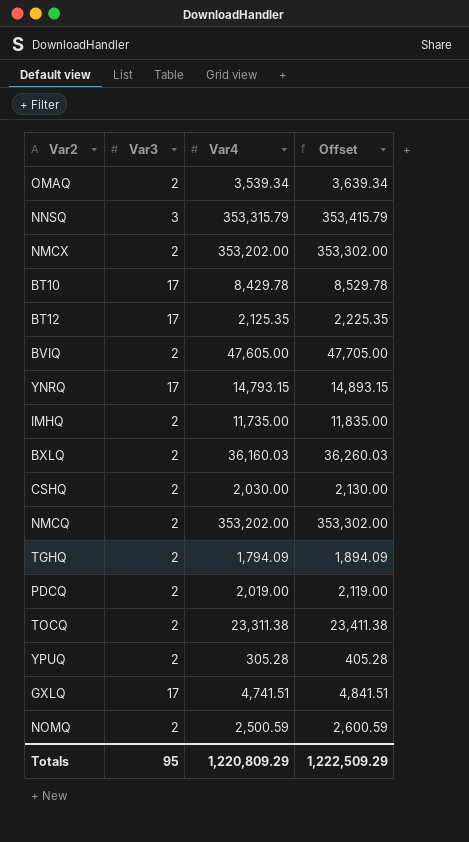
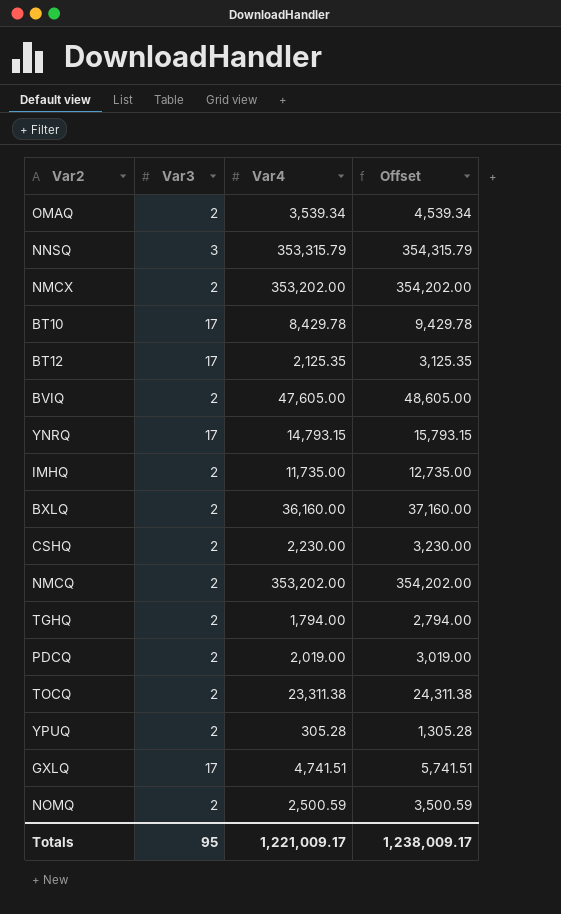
column Offset | formula: [Var4] + 100 -> [Var4] + 1000
BXLQ | Var4: 36,160.03 -> 36,160.00
CSHQ | Var4: 2,030.00 -> 2,230.00
TGHQ | Var4: 1,794.09 -> 1,794.00
Totals | Var4: 1,220,809.29 -> 1,221,009.17
Totals | Offset: 1,222,509.29 -> 1,238,009.17

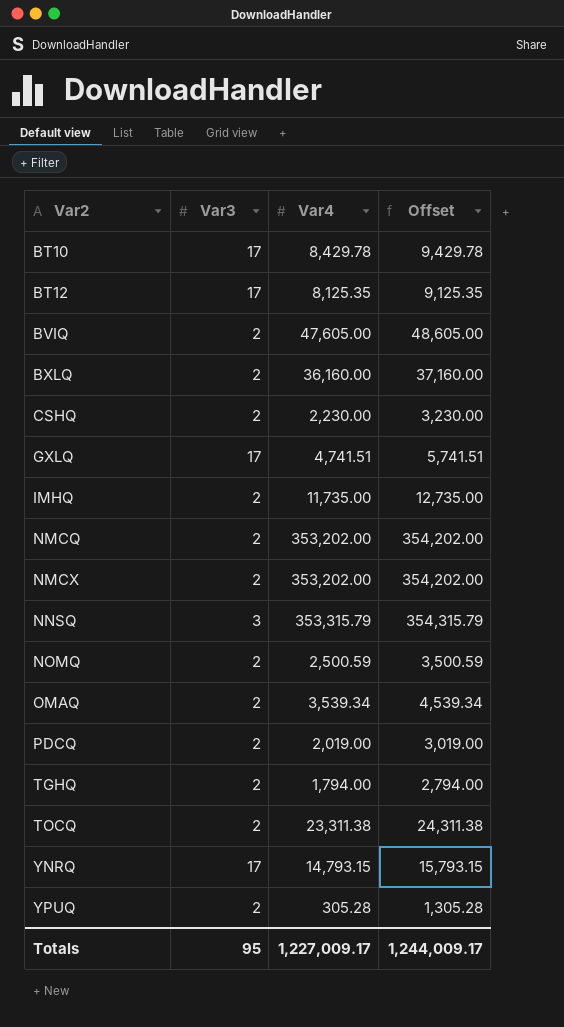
row order: none -> Var2 ascending
BT12 | Var4: 2,125.35 -> 8,125.35
BT12 | Offset: 3,125.35 -> 9,125.35
Totals | Var4: 1,221,009.17 -> 1,227,009.17
Totals | Offset: 1,238,009.17 -> 1,244,009.17

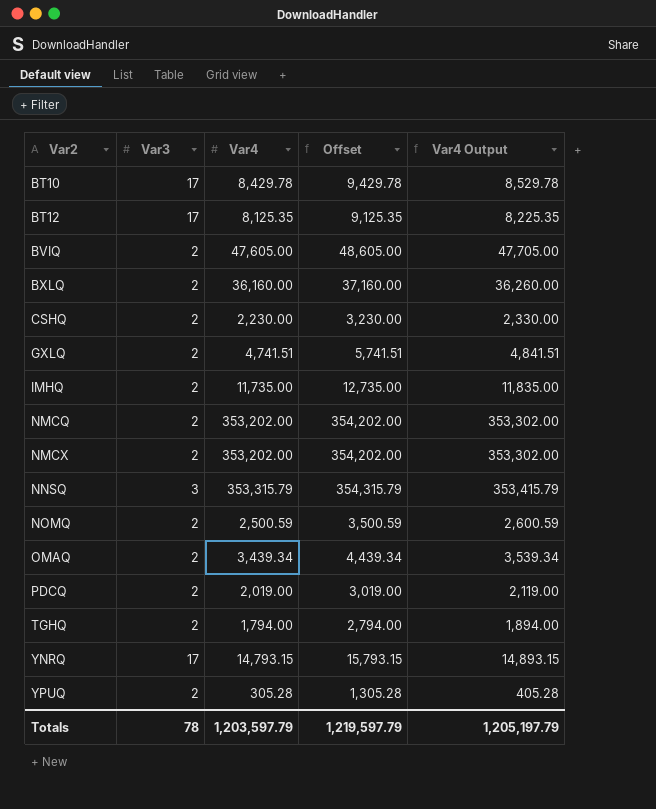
column Var4 Output | formula: none -> [Var4] + 100
row TOCQ: 2 | 23,311.38 | 24,311.38 -> none
GXLQ | Var3: 17 -> 2
OMAQ | Var4: 3,539.34 -> 3,439.34
OMAQ | Offset: 4,539.34 -> 4,439.34
Totals | Var3: 95 -> 78
Totals | Var4: 1,227,009.17 -> 1,203,597.79
Totals | Offset: 1,244,009.17 -> 1,219,597.79

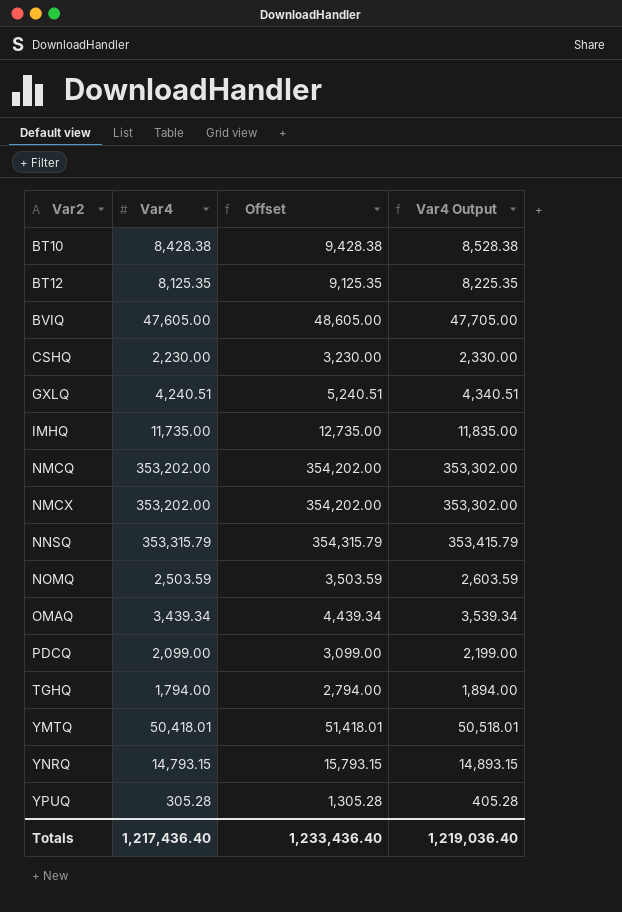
column Var3 | position: 2 -> none
row BXLQ: 2 | 36,160.00 | 37,160.00 | 36,260.00 -> none
BT10 | Var4: 8,429.78 -> 8,428.38
BT10 | Offset: 9,429.78 -> 9,428.38
BT10 | Var4 Output: 8,529.78 -> 8,528.38
GXLQ | Var4: 4,741.51 -> 4,240.51
GXLQ | Offset: 5,741.51 -> 5,240.51
GXLQ | Var4 Output: 4,841.51 -> 4,340.51
NOMQ | Var4: 2,500.59 -> 2,503.59
NOMQ | Offset: 3,500.59 -> 3,503.59
NOMQ | Var4 Output: 2,600.59 -> 2,603.59
PDCQ | Var4: 2,019.00 -> 2,099.00
PDCQ | Offset: 3,019.00 -> 3,099.00
PDCQ | Var4 Output: 2,119.00 -> 2,199.00
row YMTQ: none -> 50,418.01 | 51,418.01 | 50,518.01
Totals | Var4: 1,203,597.79 -> 1,217,436.40
Totals | Offset: 1,219,597.79 -> 1,233,436.40
Totals | Var4 Output: 1,205,197.79 -> 1,219,036.40

